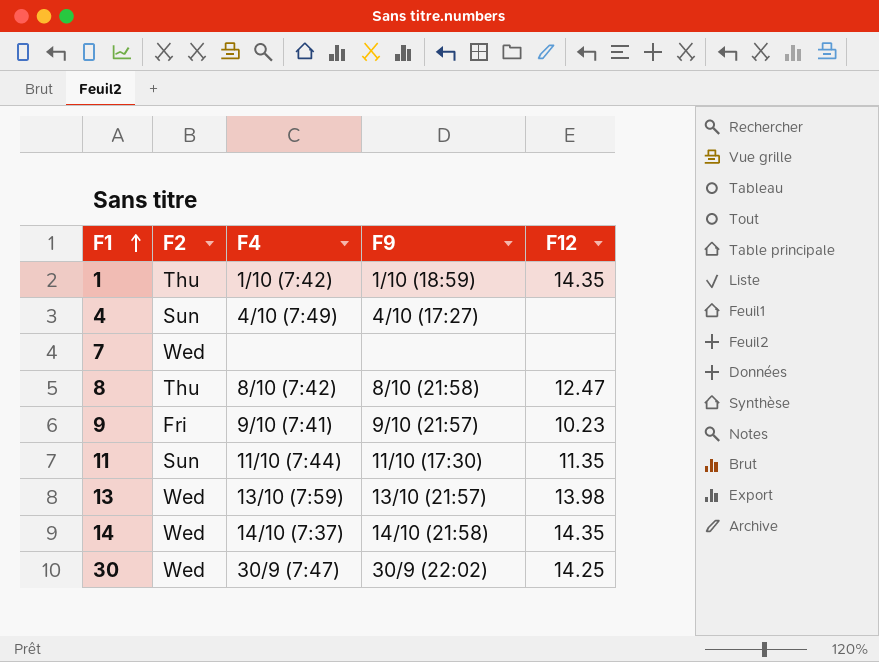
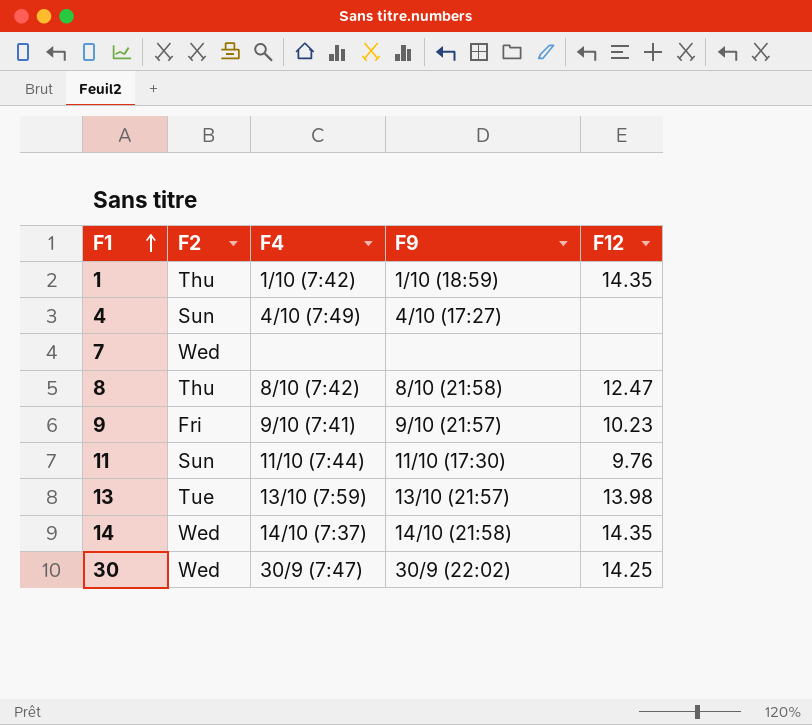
11 | F12: 11.35 -> 9.76
13 | F2: Wed -> Tue

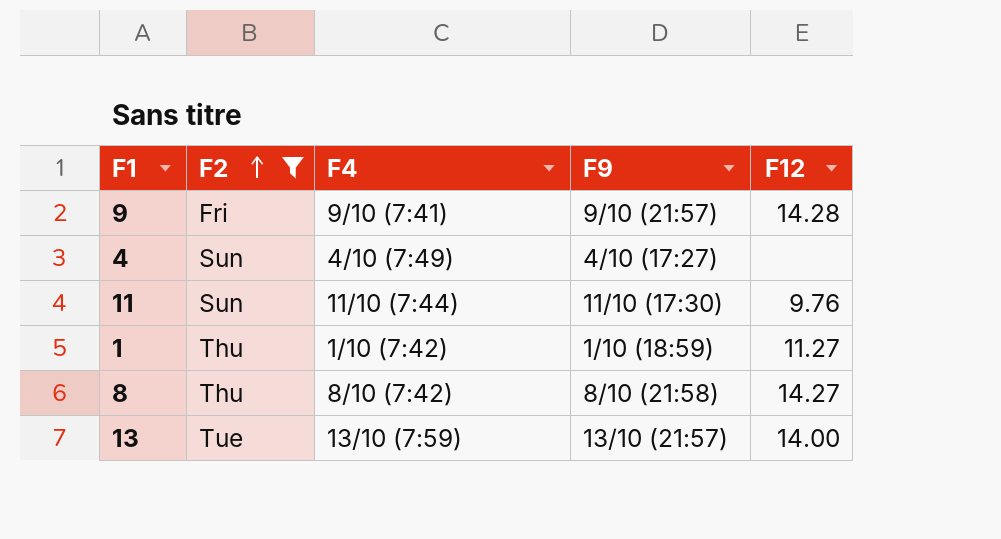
filter: none -> F2 != Wed
row order: F1 ascending -> F2 ascending
9 | F12: 10.23 -> 14.28
1 | F12: 14.35 -> 11.27
8 | F12: 12.47 -> 14.27
13 | F12: 13.98 -> 14.00

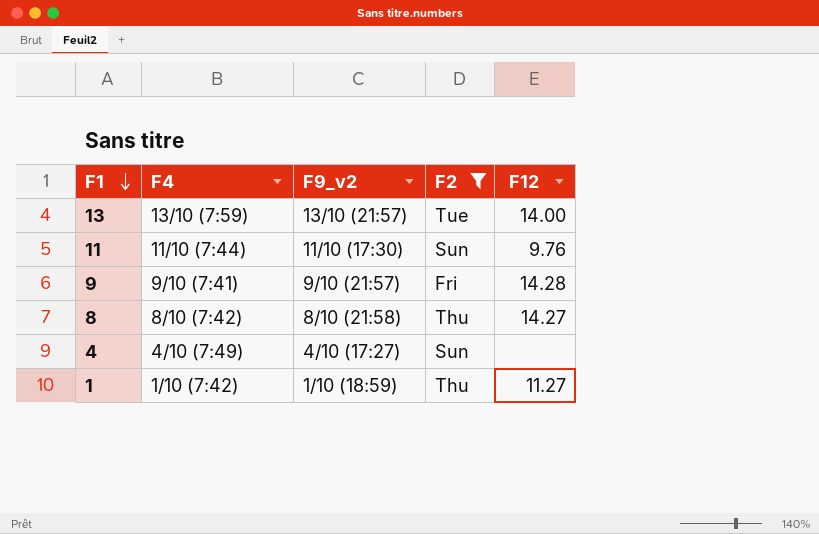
row order: F2 ascending -> F1 descending
column name: F9 -> F9_v2
column F2 | position: 2 -> 4

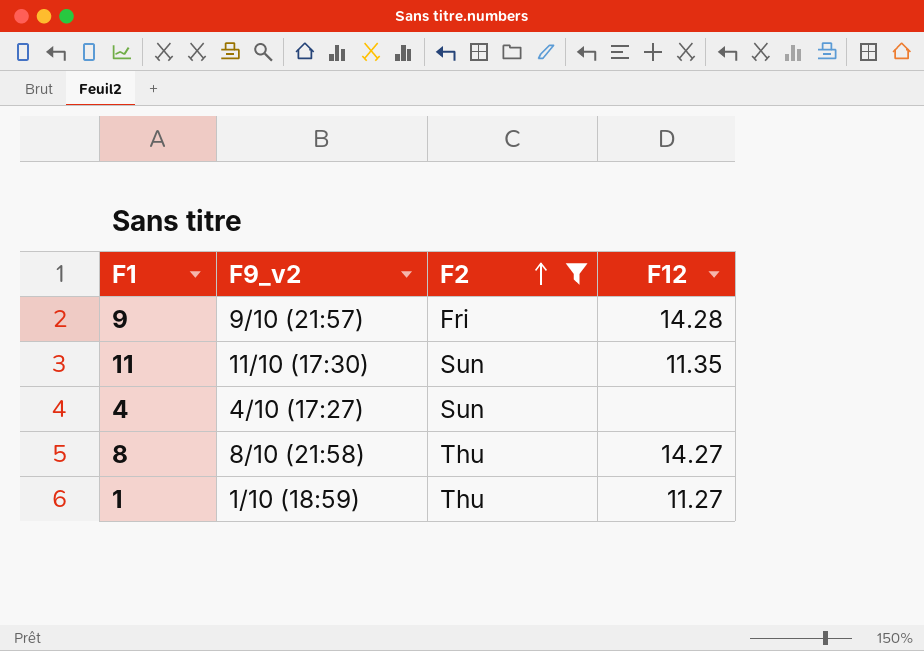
row order: F1 descending -> F2 ascending
column F4 | position: 2 -> none
row 13: 13/10 (7:59) | 13/10 (21:57) | Tue | 14.00 -> none
11 | F12: 9.76 -> 11.35

